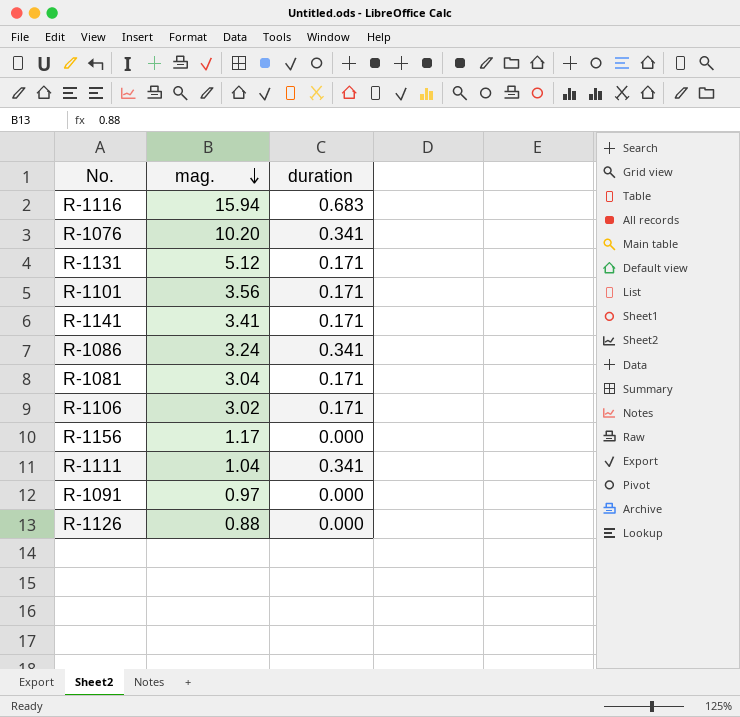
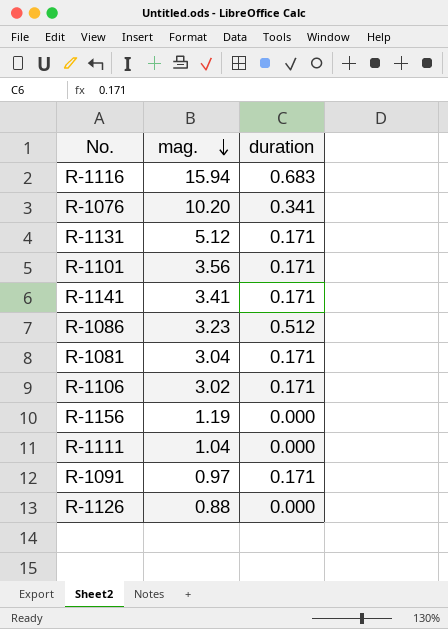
R-1086 | mag.: 3.24 -> 3.23
R-1086 | duration: 0.341 -> 0.512
R-1156 | mag.: 1.17 -> 1.19
R-1111 | duration: 0.341 -> 0.000
R-1091 | duration: 0.000 -> 0.171

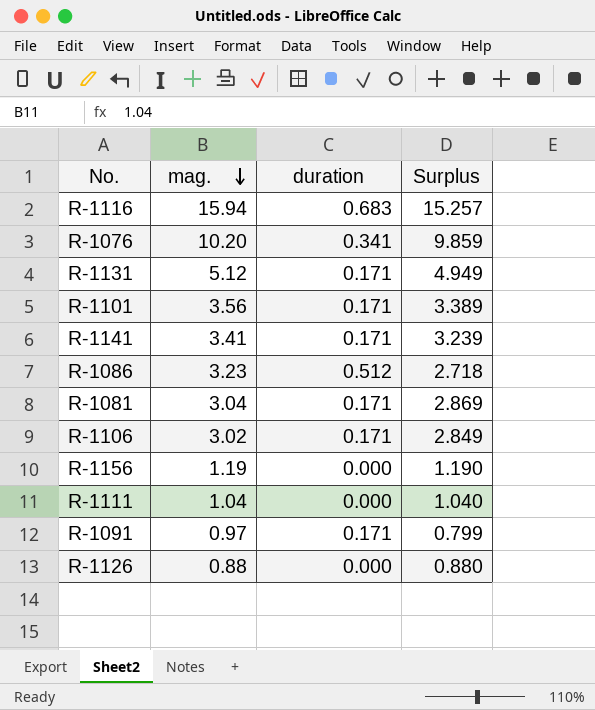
column Surplus | formula: none -> [mag.] - [duration]

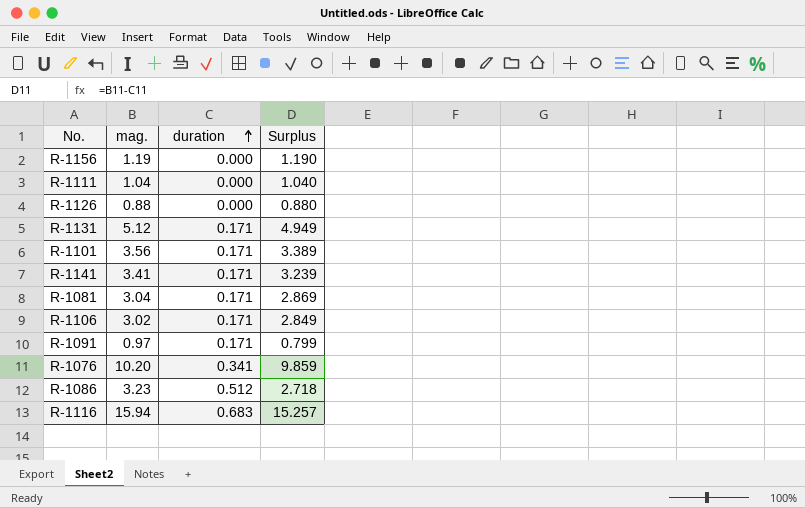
row order: mag. descending -> duration ascending

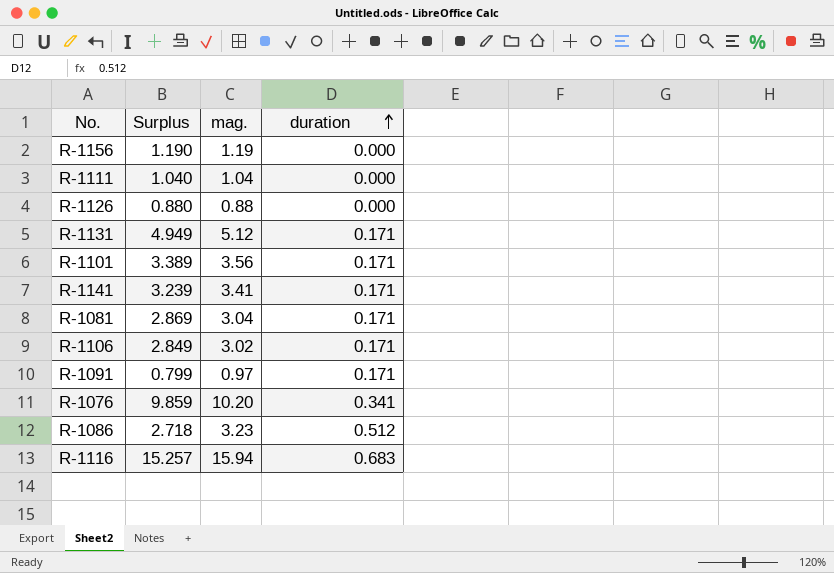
column Surplus | position: 4 -> 2

